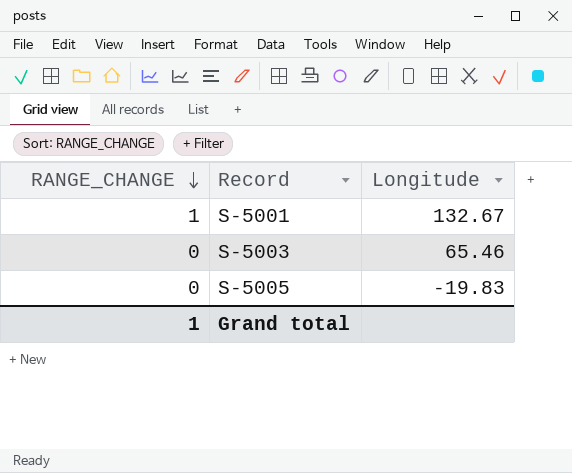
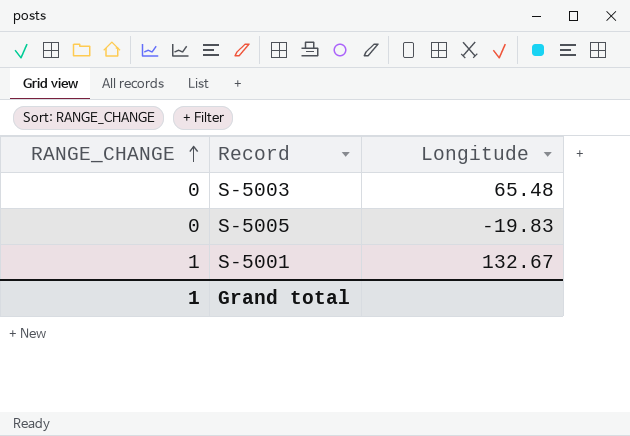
row order: RANGE_CHANGE descending -> RANGE_CHANGE ascending
S-5003 | Longitude: 65.46 -> 65.48

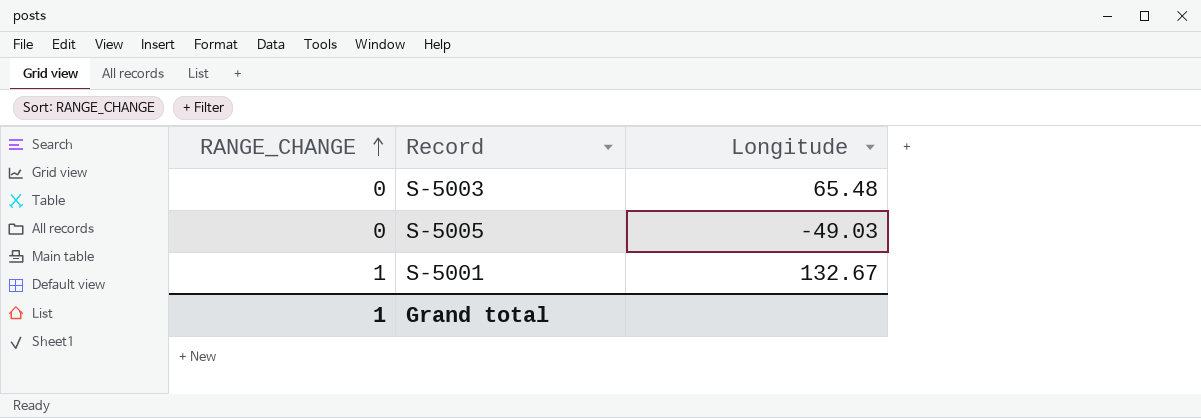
S-5005 | Longitude: -19.83 -> -49.03

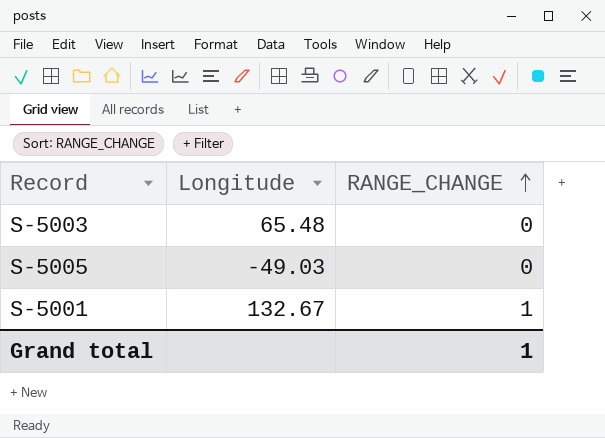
column RANGE_CHANGE | position: 1 -> 3

